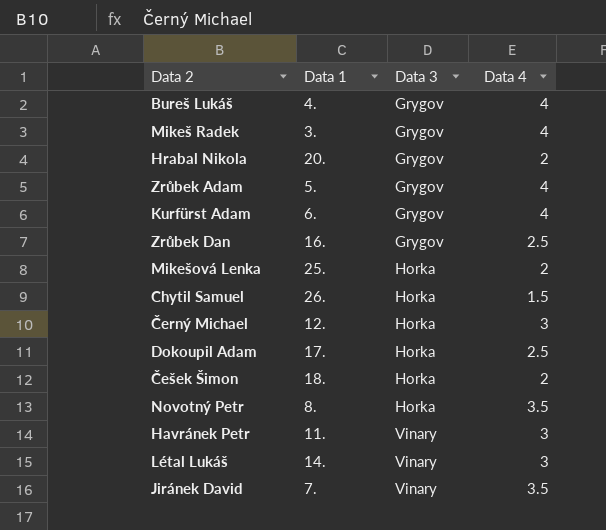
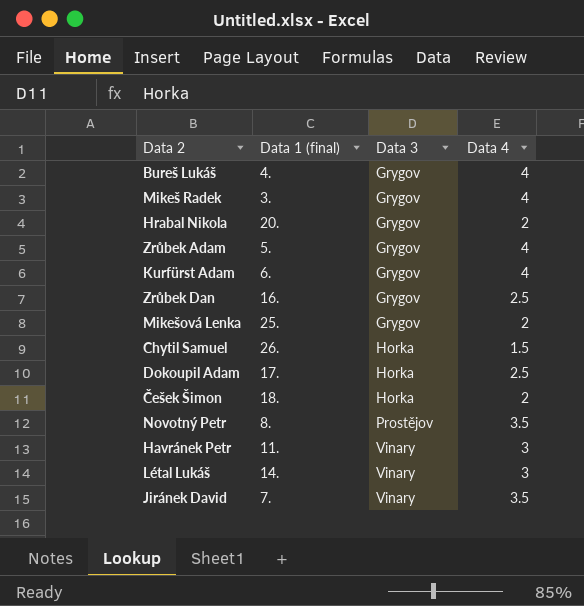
column name: Data 1 -> Data 1 (final)
row Černý Michael: 12. | Horka | 3 -> none
Mikešová Lenka | Data 3: Horka -> Grygov
Novotný Petr | Data 3: Horka -> Prostějov

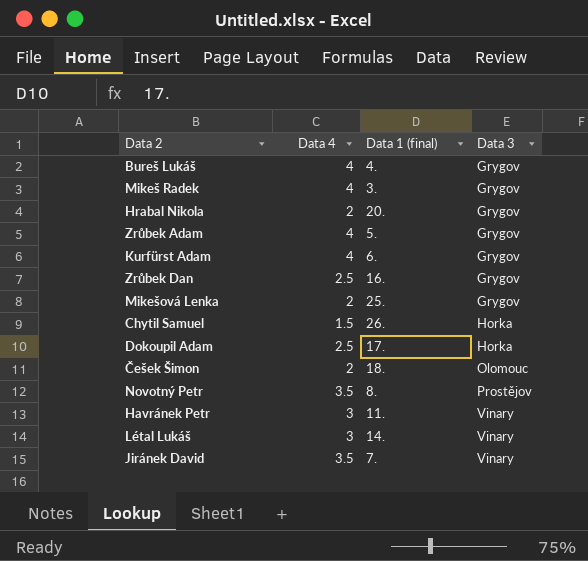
column Data 4 | position: 4 -> 2
Češek Šimon | Data 3: Horka -> Olomouc

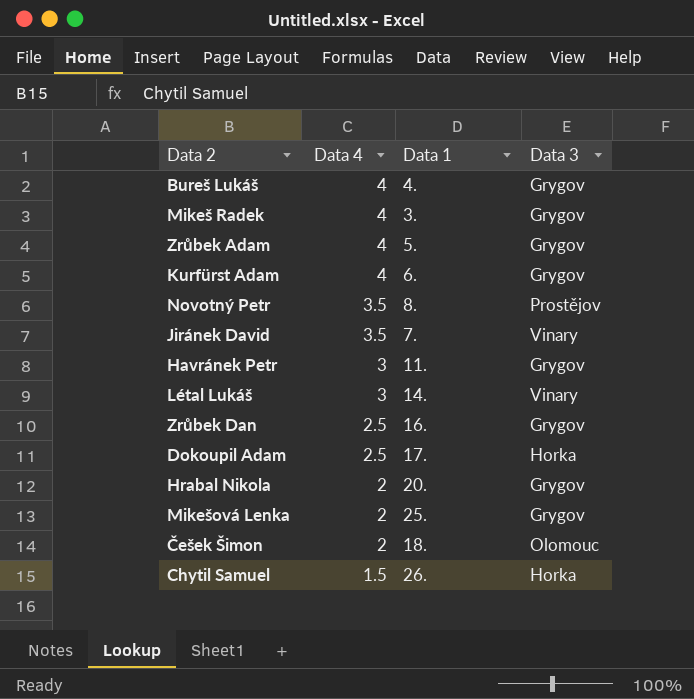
row order: Data 3 ascending -> Data 4 descending
column name: Data 1 (final) -> Data 1
Havránek Petr | Data 3: Vinary -> Grygov

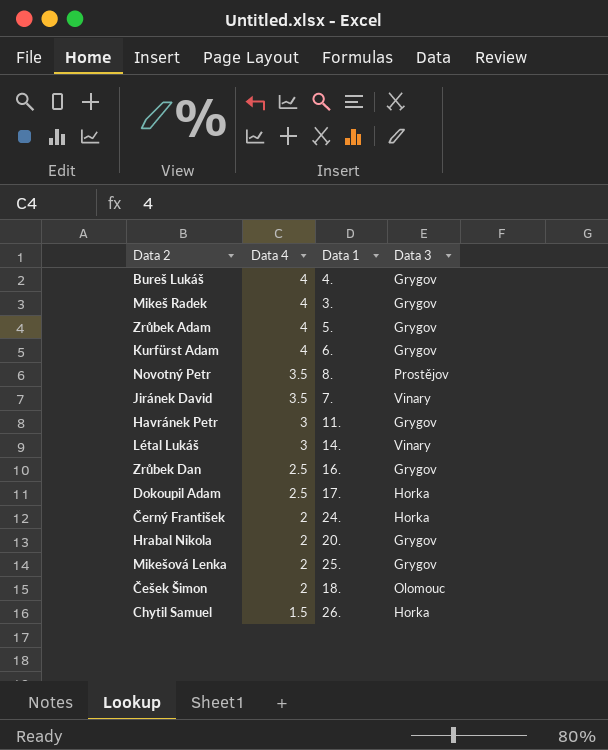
row Černý František: none -> 2 | 24. | Horka

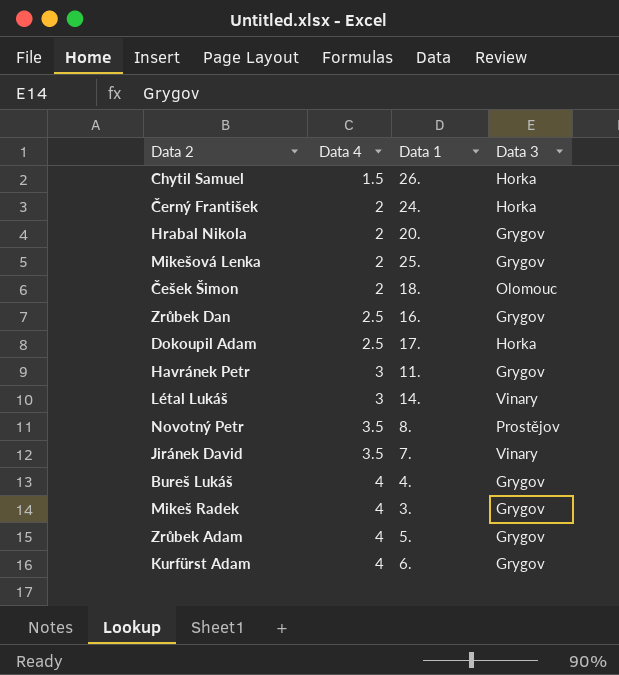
row order: Data 4 descending -> Data 4 ascending

